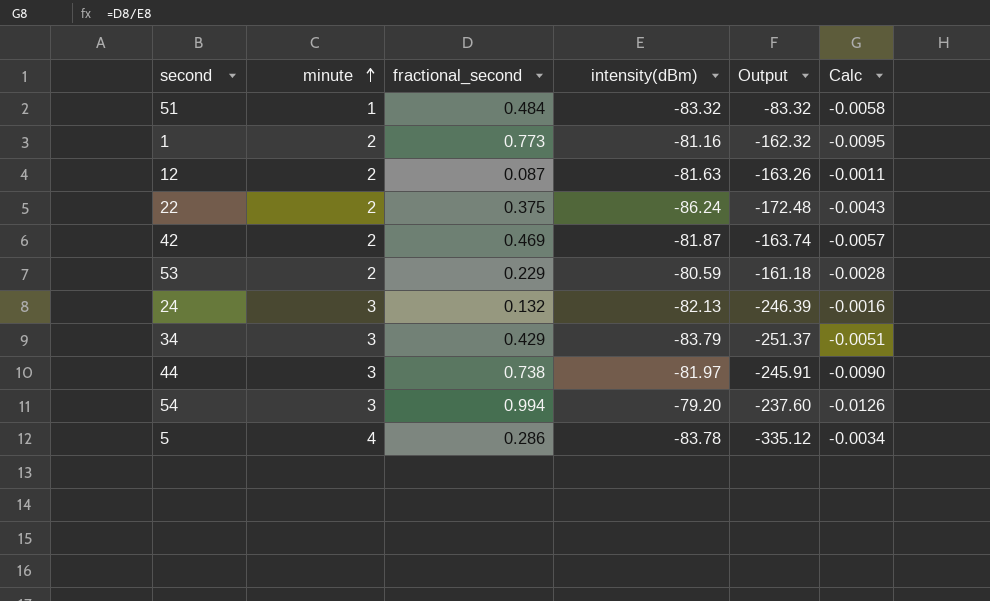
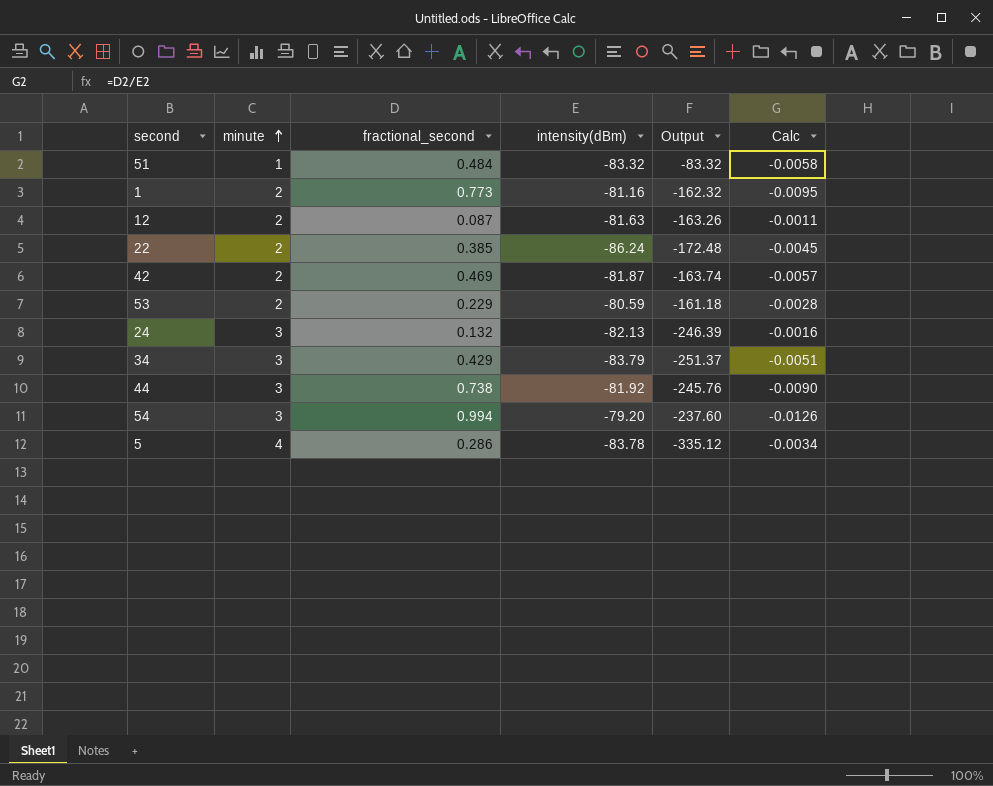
22 | fractional_second: 0.375 -> 0.385
22 | Calc: -0.0043 -> -0.0045
44 | intensity(dBm): -81.97 -> -81.92
44 | Output: -245.91 -> -245.76

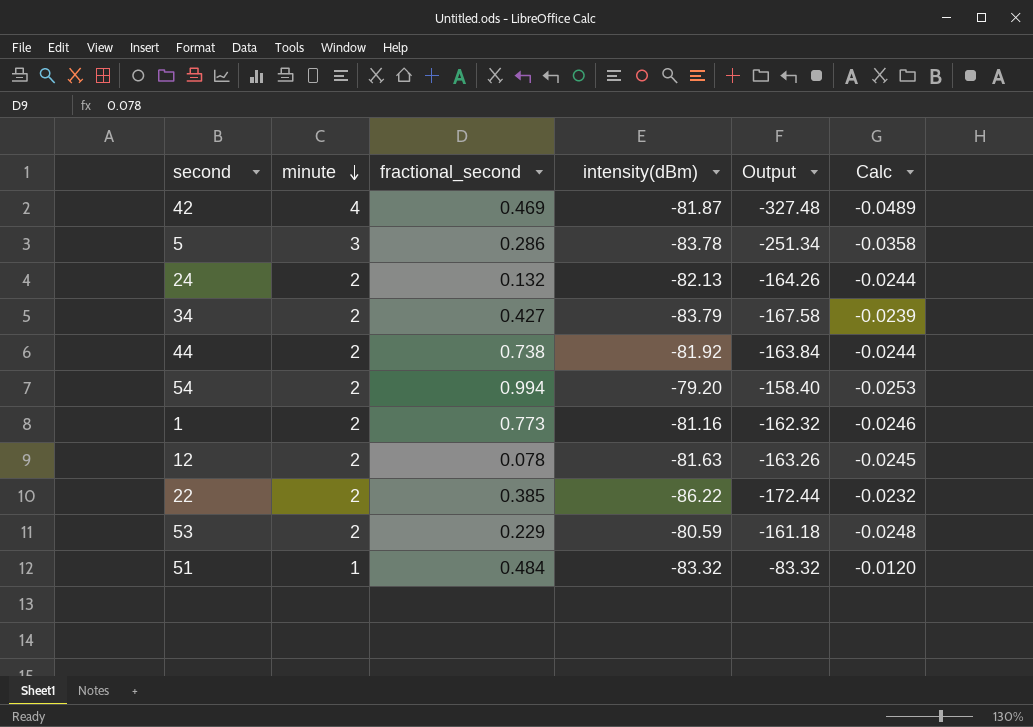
row order: minute ascending -> minute descending
column Calc | formula: [fractional_second] / [intensity(dBm)] -> [minute] / [intensity(dBm)]
42 | minute: 2 -> 4
42 | Output: -163.74 -> -327.48
5 | minute: 4 -> 3
5 | Output: -335.12 -> -251.34
24 | minute: 3 -> 2
24 | Output: -246.39 -> -164.26
34 | minute: 3 -> 2
34 | fractional_second: 0.429 -> 0.427
34 | Output: -251.37 -> -167.58
44 | minute: 3 -> 2
44 | Output: -245.76 -> -163.84
54 | minute: 3 -> 2
54 | Output: -237.60 -> -158.40
12 | fractional_second: 0.087 -> 0.078
22 | intensity(dBm): -86.24 -> -86.22
22 | Output: -172.48 -> -172.44

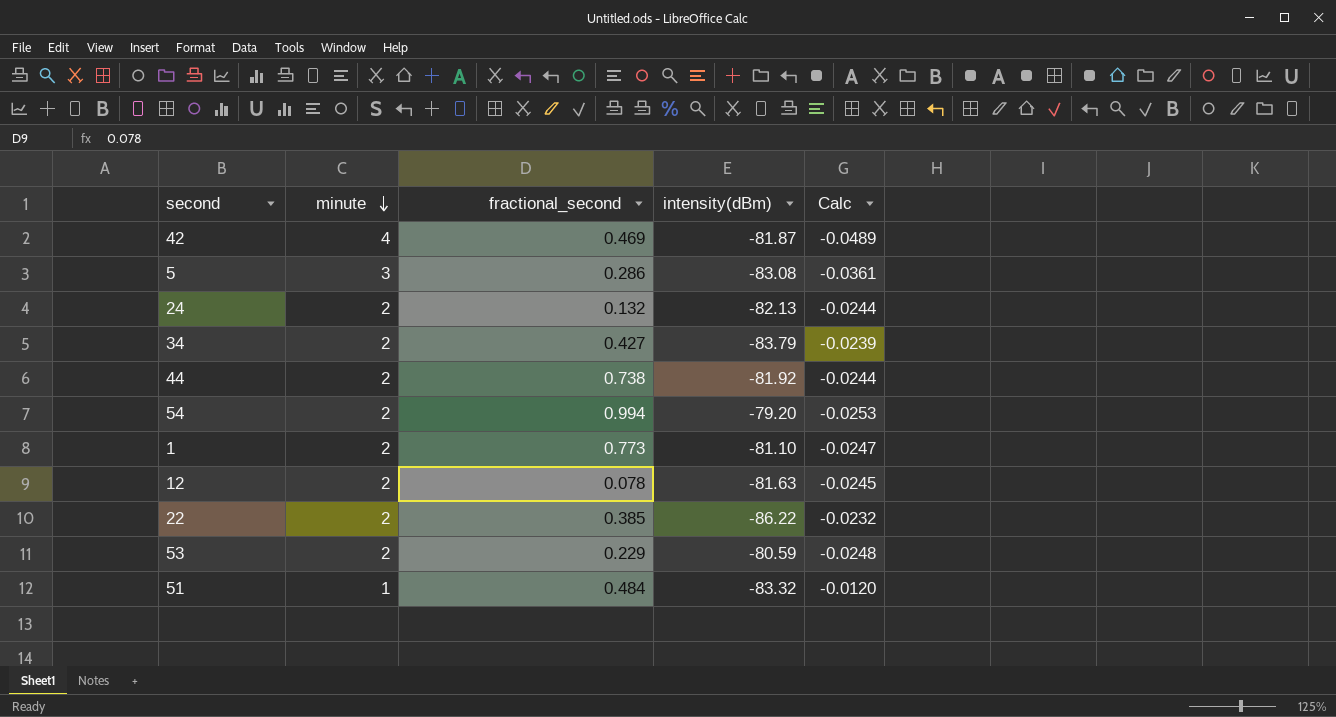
column Output | formula: [minute] * [intensity(dBm)] -> none
5 | intensity(dBm): -83.78 -> -83.08
5 | Calc: -0.0358 -> -0.0361
1 | intensity(dBm): -81.16 -> -81.10
1 | Calc: -0.0246 -> -0.0247

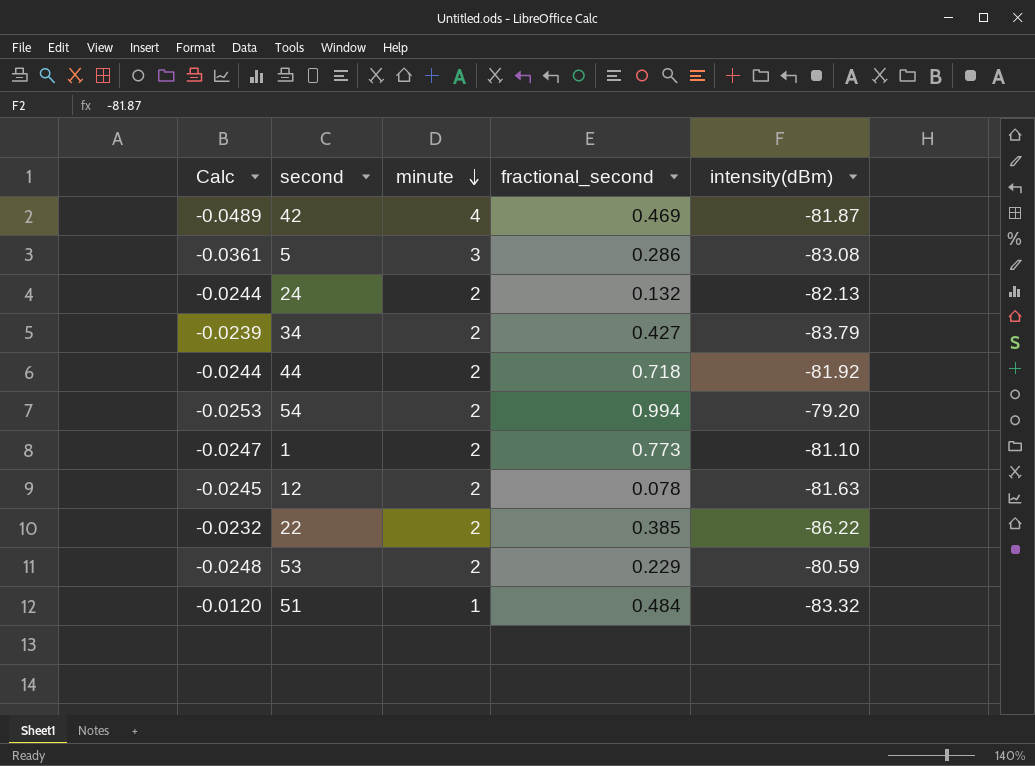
column Calc | position: 5 -> 1
44 | fractional_second: 0.738 -> 0.718

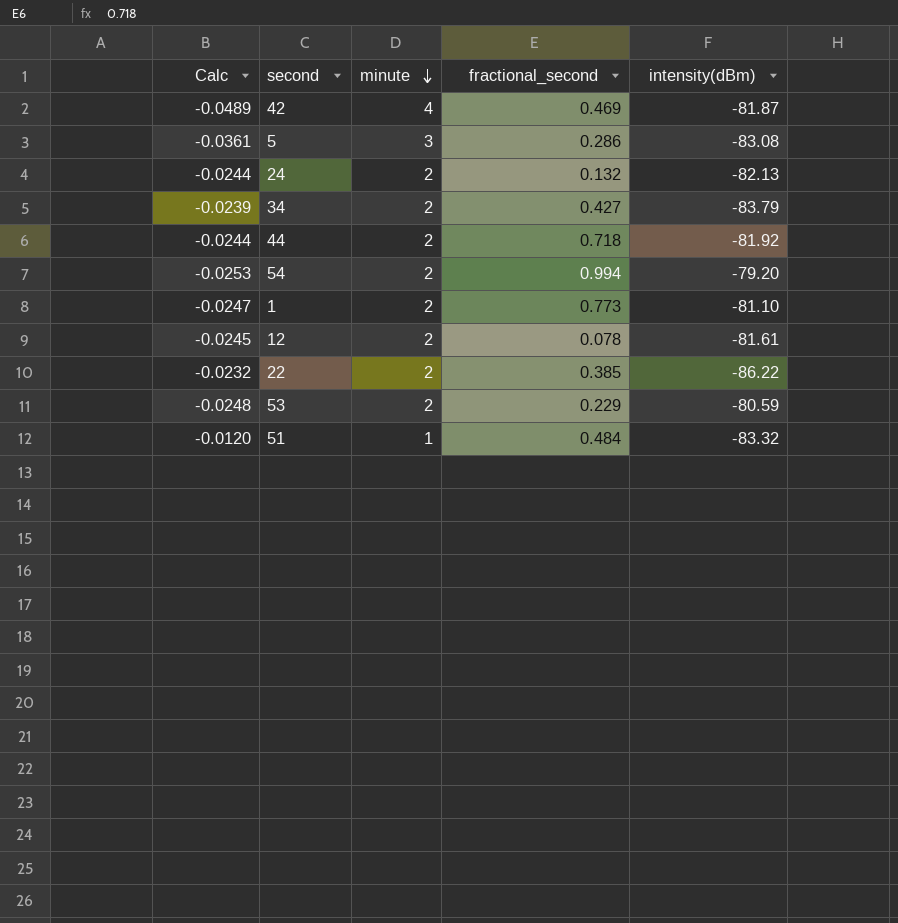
12 | intensity(dBm): -81.63 -> -81.61

